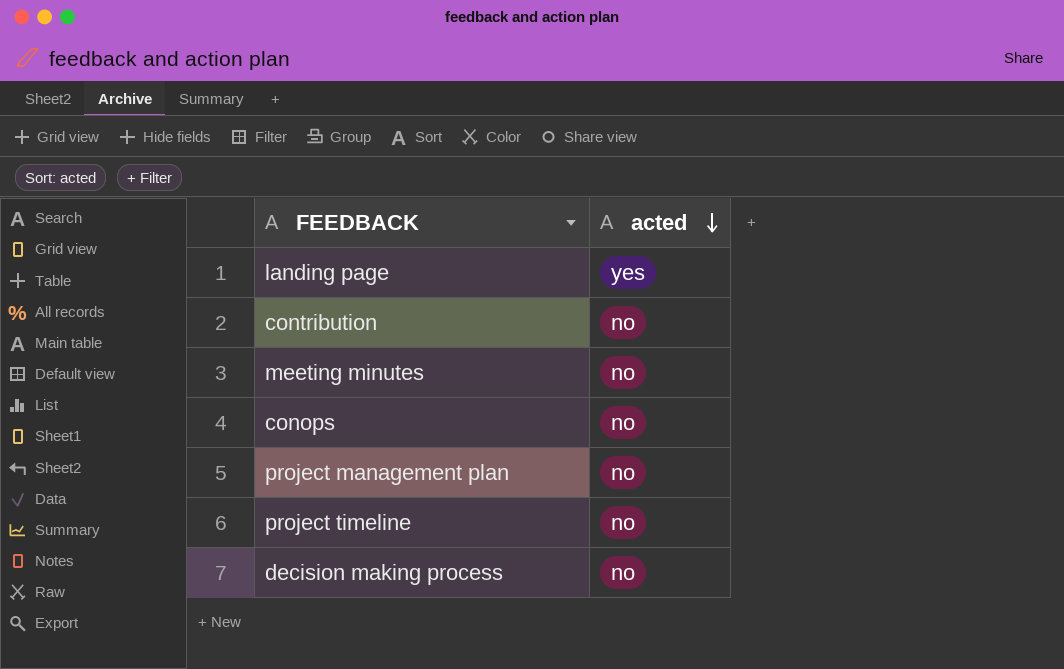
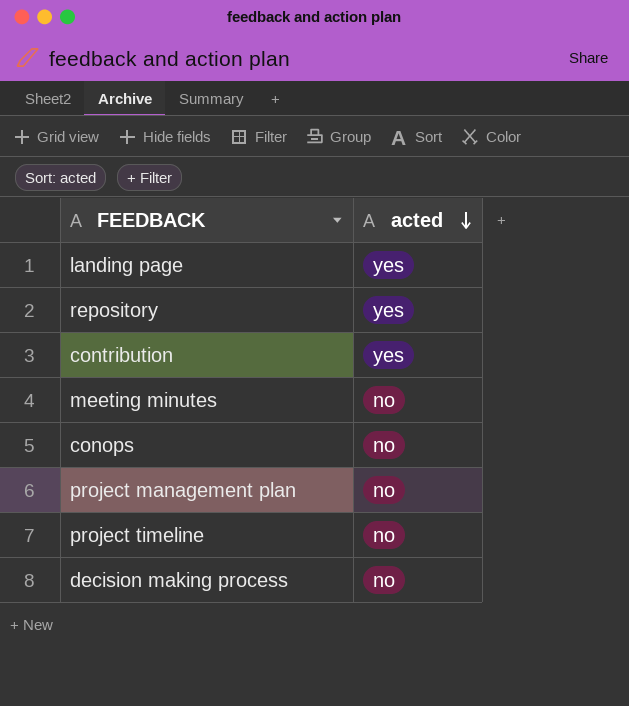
row repository: none -> yes
contribution | acted: no -> yes

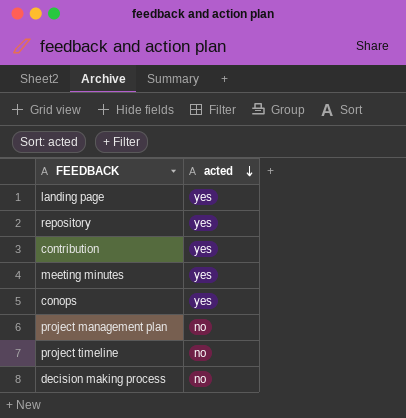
meeting minutes | acted: no -> yes
conops | acted: no -> yes

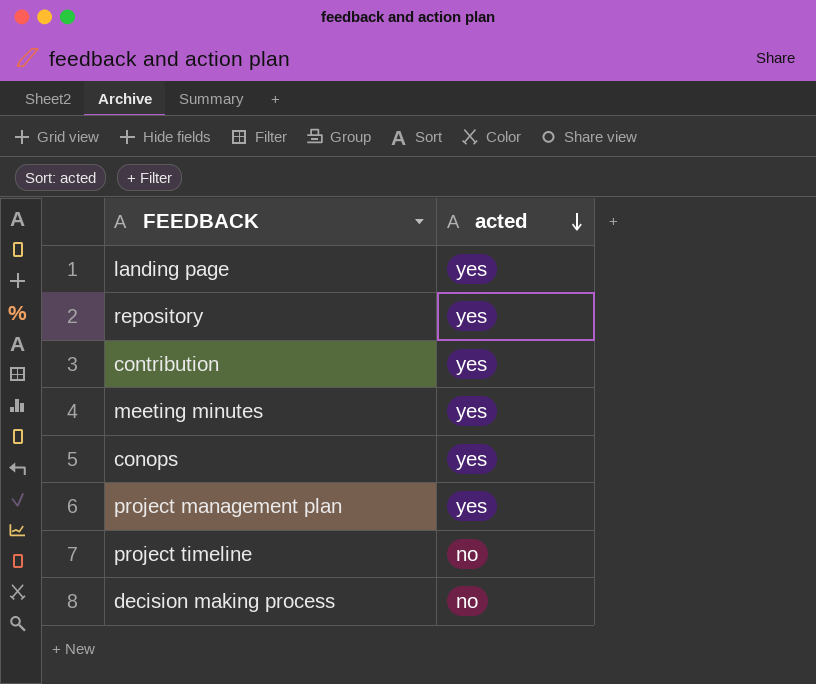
project management plan | acted: no -> yes

